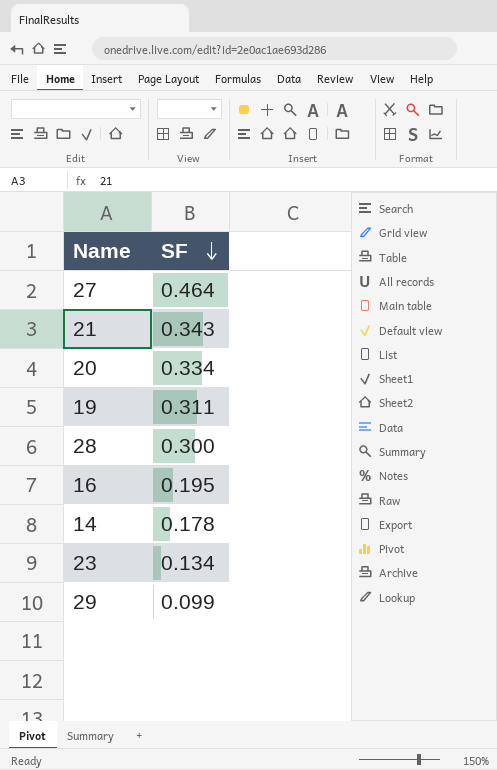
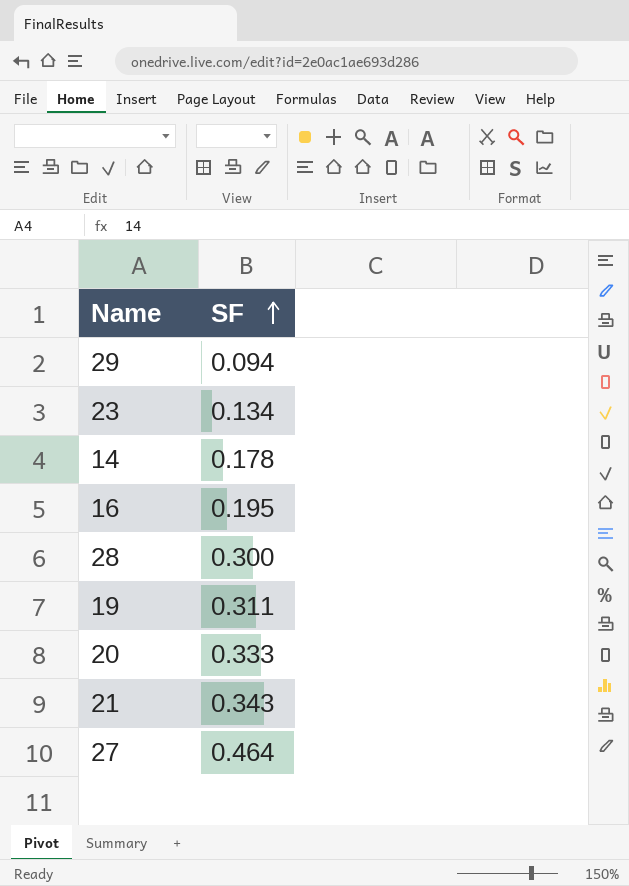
row order: SF descending -> SF ascending
29 | SF: 0.099 -> 0.094
20 | SF: 0.334 -> 0.333

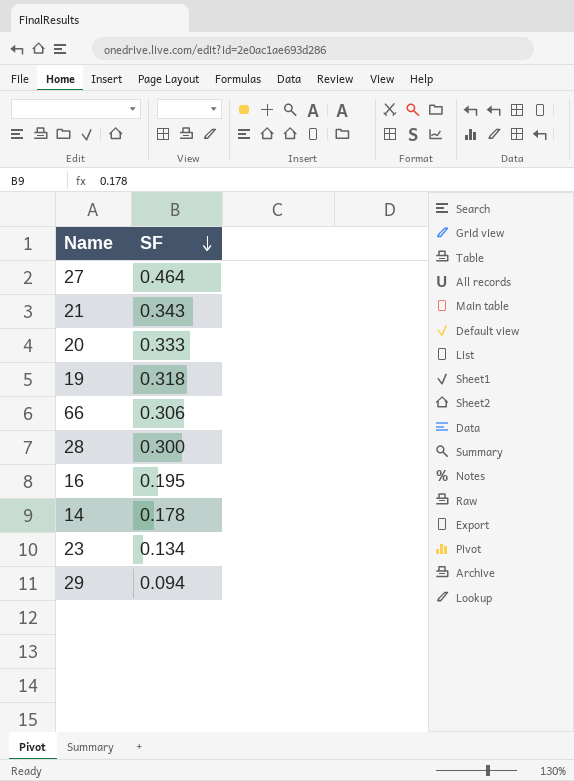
row order: SF ascending -> SF descending
19 | SF: 0.311 -> 0.318
row 66: none -> 0.306

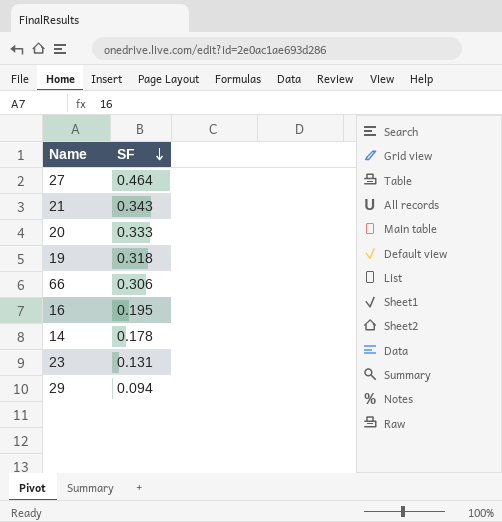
row 28: 0.300 -> none
23 | SF: 0.134 -> 0.131

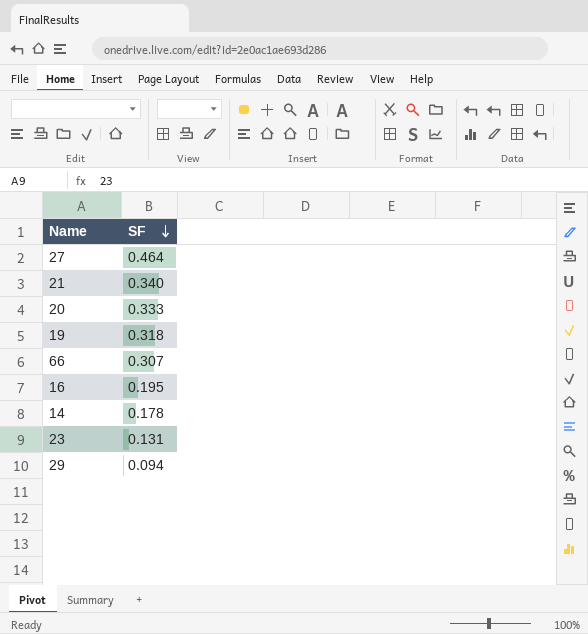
21 | SF: 0.343 -> 0.340
66 | SF: 0.306 -> 0.307

